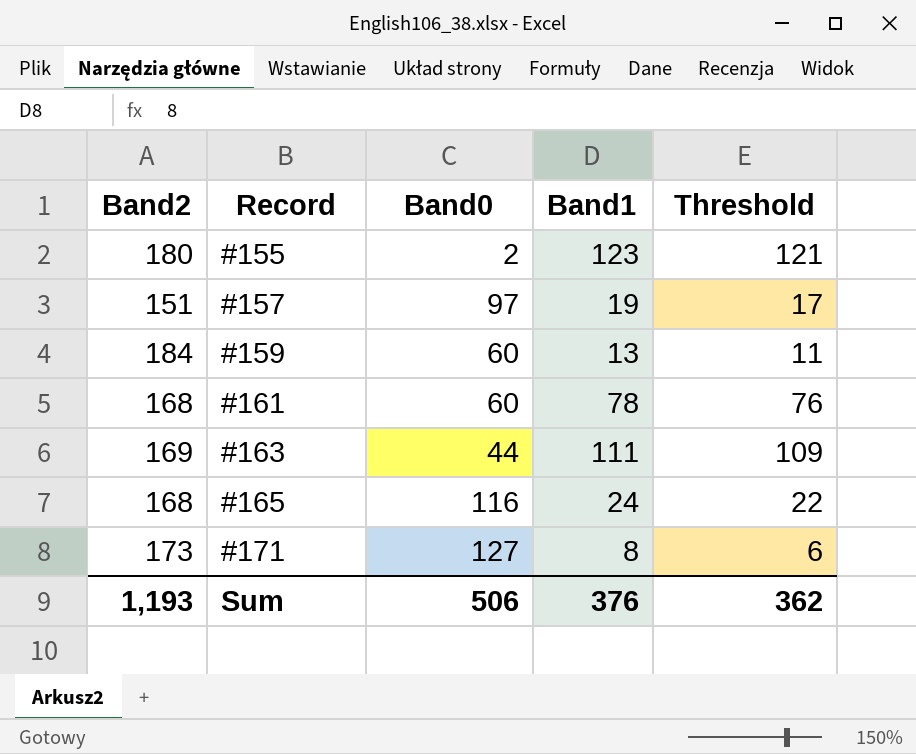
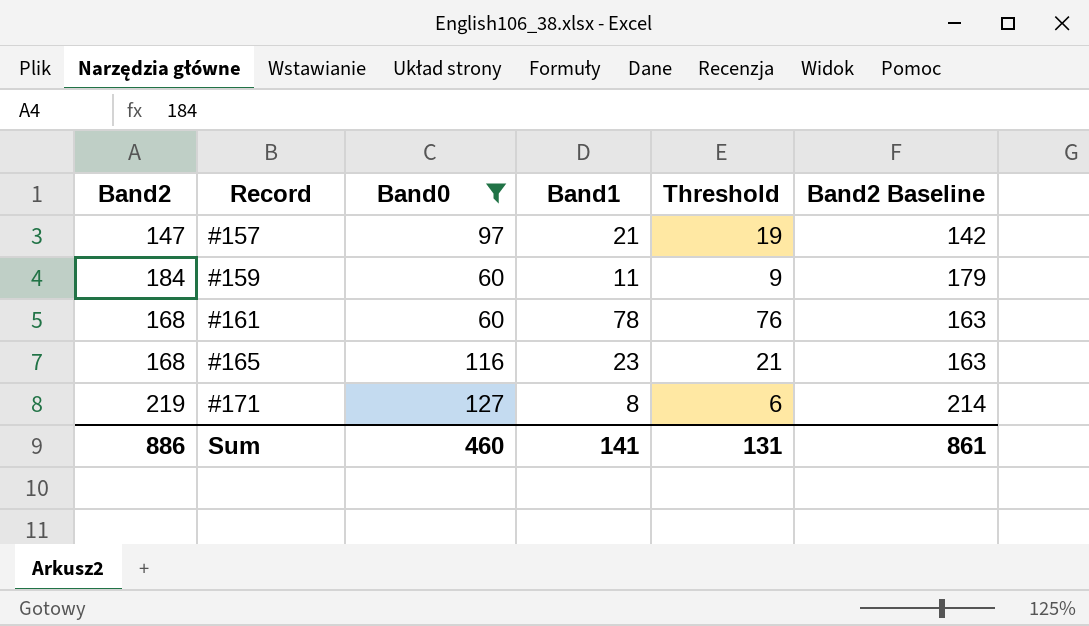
filter: none -> Band0 >= 60
column Band2 Baseline | formula: none -> [Band2] - 5
#157 | Band2: 151 -> 147
#157 | Band1: 19 -> 21
#157 | Threshold: 17 -> 19
#159 | Band1: 13 -> 11
#159 | Threshold: 11 -> 9
#165 | Band1: 24 -> 23
#165 | Threshold: 22 -> 21
#171 | Band2: 173 -> 219
Sum | Band2: 1,193 -> 886
Sum | Band0: 506 -> 460
Sum | Band1: 376 -> 141
Sum | Threshold: 362 -> 131

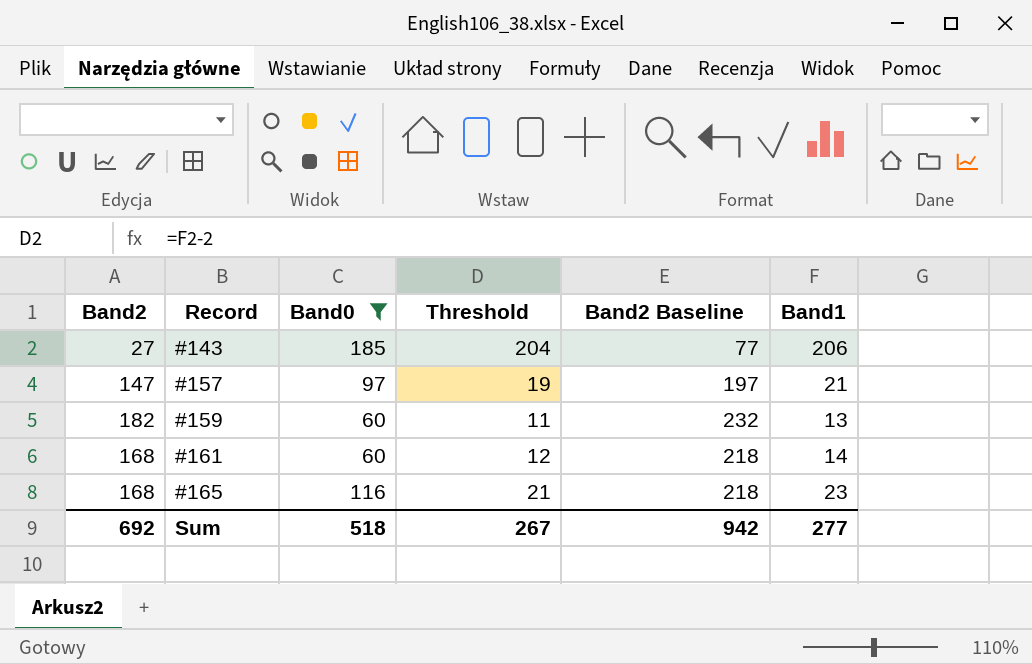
column Band2 Baseline | formula: [Band2] - 5 -> [Band2] + 50
column Band1 | position: 4 -> 6
row #171: 219 | 127 | 8 | 6 | 214 -> none
row #143: none -> 27 | 185 | 204 | 77 | 206
#159 | Band2: 184 -> 182
#159 | Threshold: 9 -> 11
#159 | Band1: 11 -> 13
#161 | Threshold: 76 -> 12
#161 | Band1: 78 -> 14
Sum | Band2: 886 -> 692
Sum | Band0: 460 -> 518
Sum | Threshold: 131 -> 267
Sum | Band2 Baseline: 861 -> 942
Sum | Band1: 141 -> 277

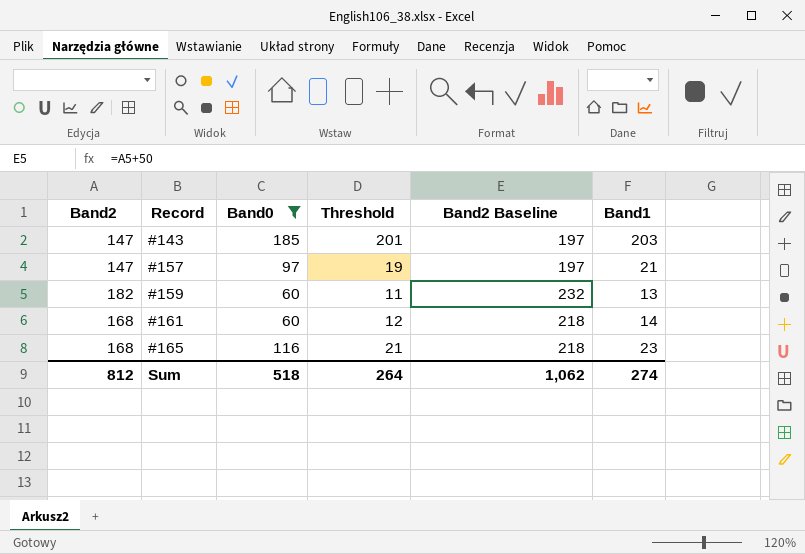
#143 | Band2: 27 -> 147
#143 | Threshold: 204 -> 201
#143 | Band2 Baseline: 77 -> 197
#143 | Band1: 206 -> 203
Sum | Band2: 692 -> 812
Sum | Threshold: 267 -> 264
Sum | Band2 Baseline: 942 -> 1,062
Sum | Band1: 277 -> 274

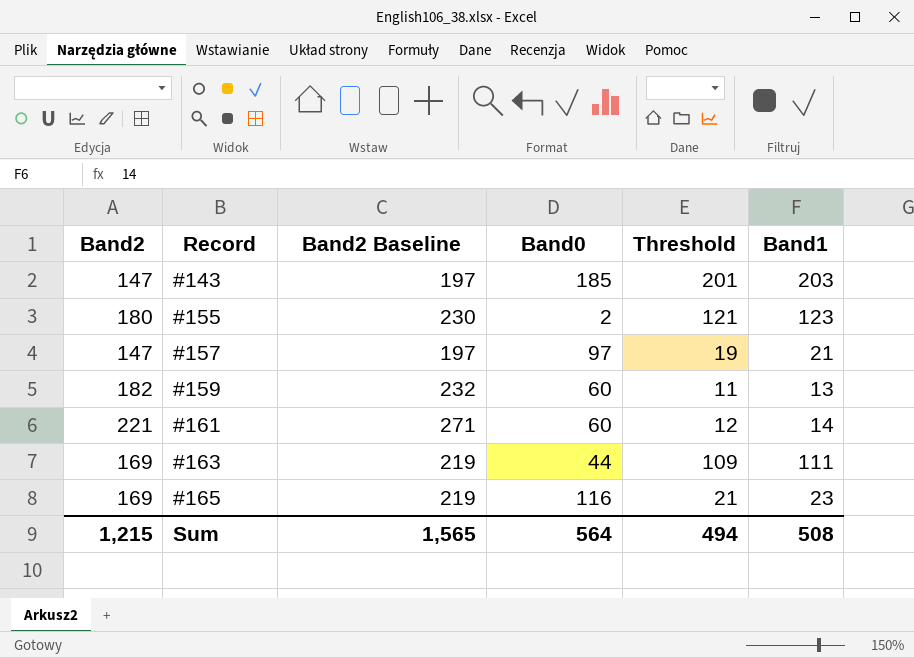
filter: Band0 >= 60 -> none
column Band2 Baseline | position: 5 -> 3
#161 | Band2: 168 -> 221
#161 | Band2 Baseline: 218 -> 271
#165 | Band2: 168 -> 169
#165 | Band2 Baseline: 218 -> 219
Sum | Band2: 812 -> 1,215
Sum | Band2 Baseline: 1,062 -> 1,565
Sum | Band0: 518 -> 564
Sum | Threshold: 264 -> 494
Sum | Band1: 274 -> 508

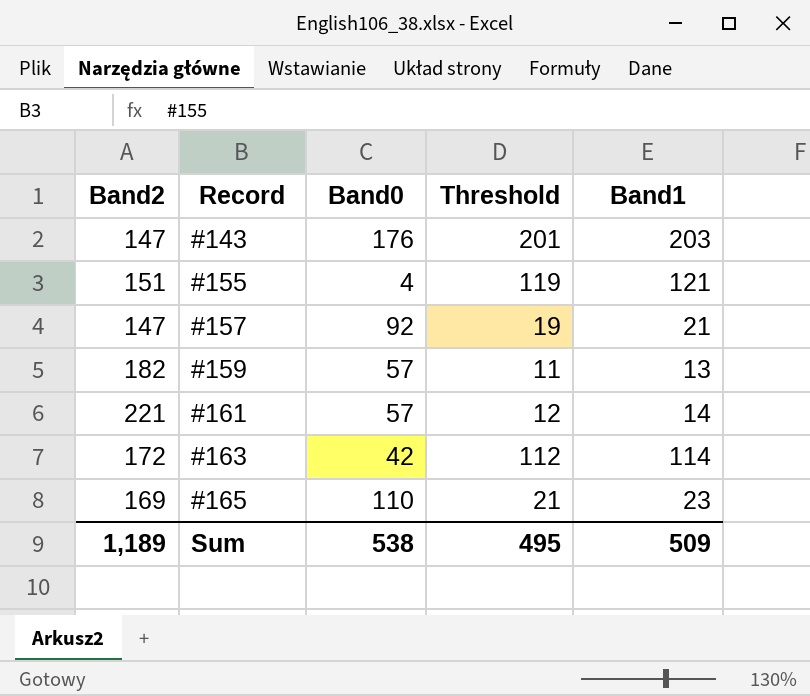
column Band2 Baseline | formula: [Band2] + 50 -> none
#143 | Band0: 185 -> 176
#155 | Band2: 180 -> 151
#155 | Band0: 2 -> 4
#155 | Threshold: 121 -> 119
#155 | Band1: 123 -> 121
#157 | Band0: 97 -> 92
#159 | Band0: 60 -> 57
#161 | Band0: 60 -> 57
#163 | Band2: 169 -> 172
#163 | Band0: 44 -> 42
#163 | Threshold: 109 -> 112
#163 | Band1: 111 -> 114
#165 | Band0: 116 -> 110
Sum | Band2: 1,215 -> 1,189
Sum | Band0: 564 -> 538
Sum | Threshold: 494 -> 495
Sum | Band1: 508 -> 509

